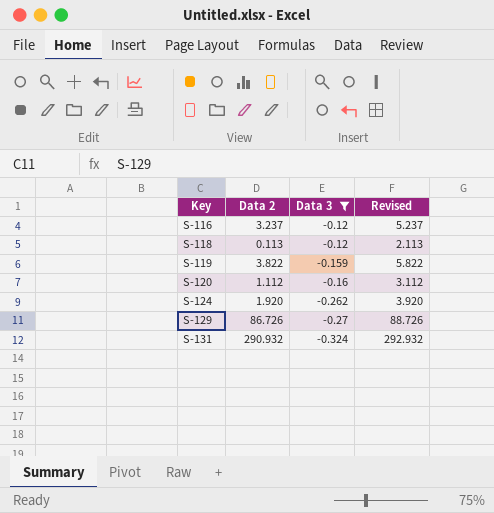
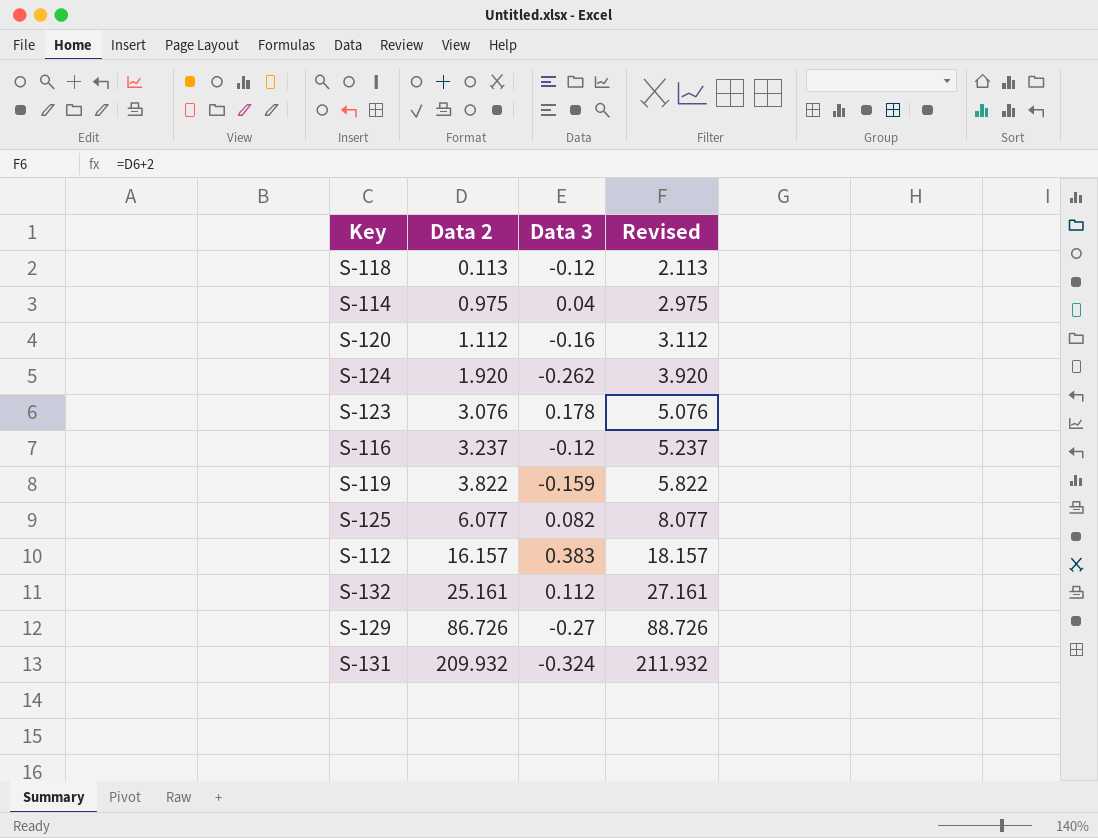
filter: Data 3 <= -0.12 -> none
row order: Key ascending -> Data 2 ascending
S-131 | Data 2: 290.932 -> 209.932
S-131 | Revised: 292.932 -> 211.932

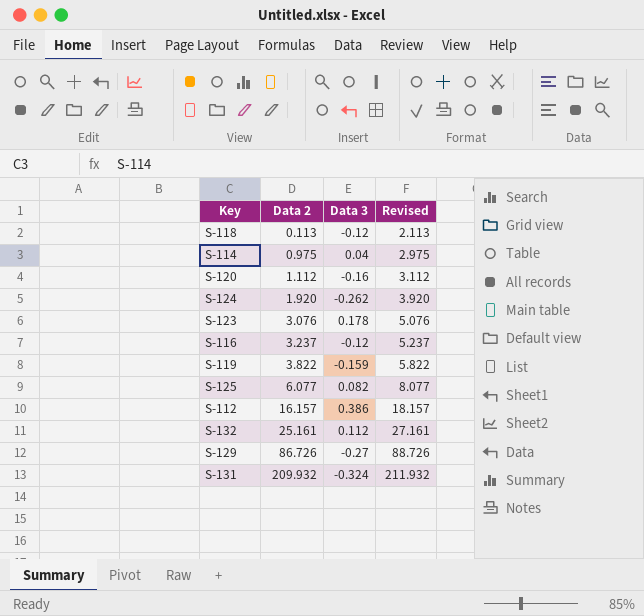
S-112 | Data 3: 0.383 -> 0.386

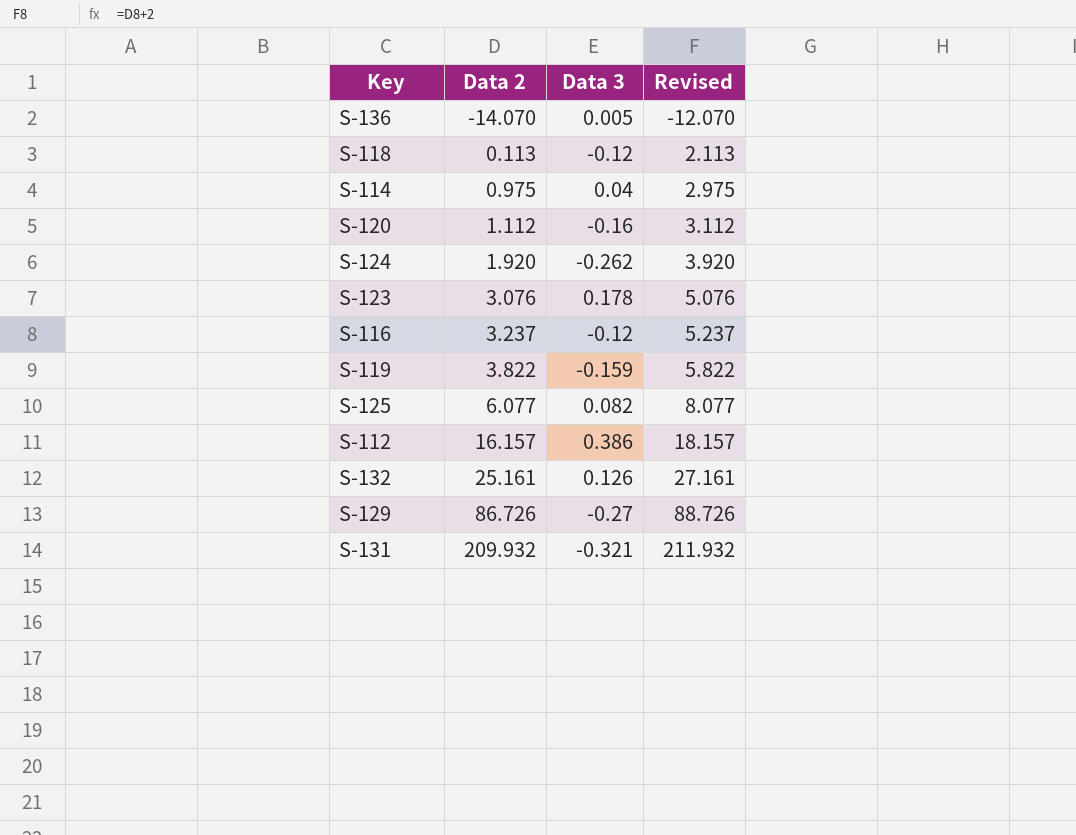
row S-136: none -> -14.070 | 0.005 | -12.070
S-132 | Data 3: 0.112 -> 0.126
S-131 | Data 3: -0.324 -> -0.321

